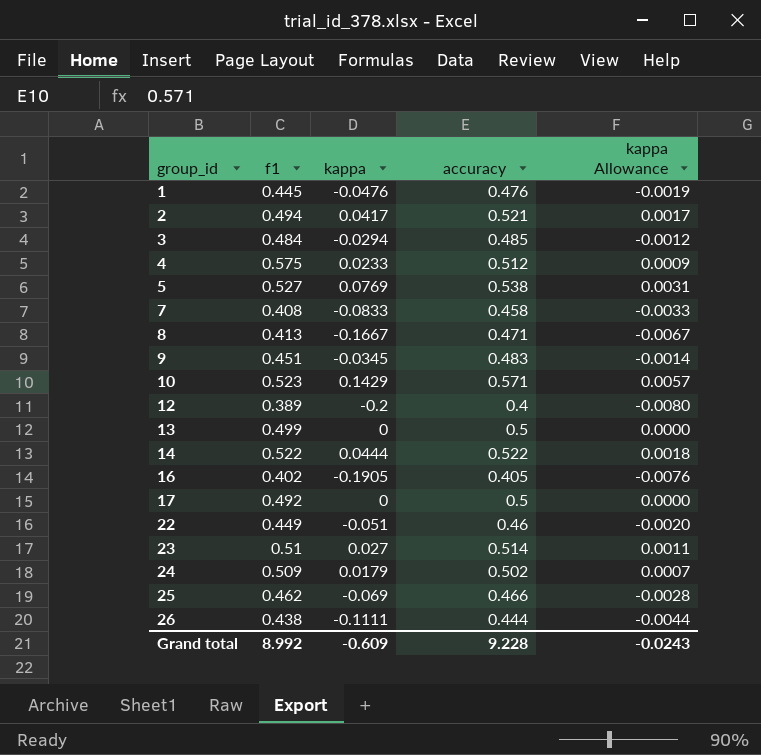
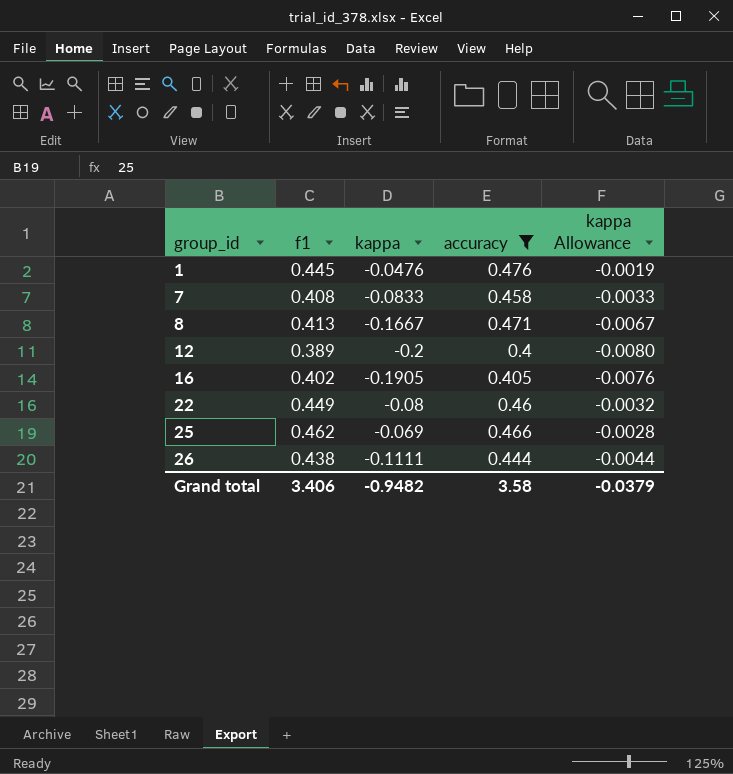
filter: none -> accuracy <= 0.476
22 | kappa: -0.051 -> -0.08
22 | kappa Allowance: -0.0020 -> -0.0032
Grand total | f1: 8.992 -> 3.406
Grand total | kappa: -0.609 -> -0.9482
Grand total | accuracy: 9.228 -> 3.58
Grand total | kappa Allowance: -0.0243 -> -0.0379

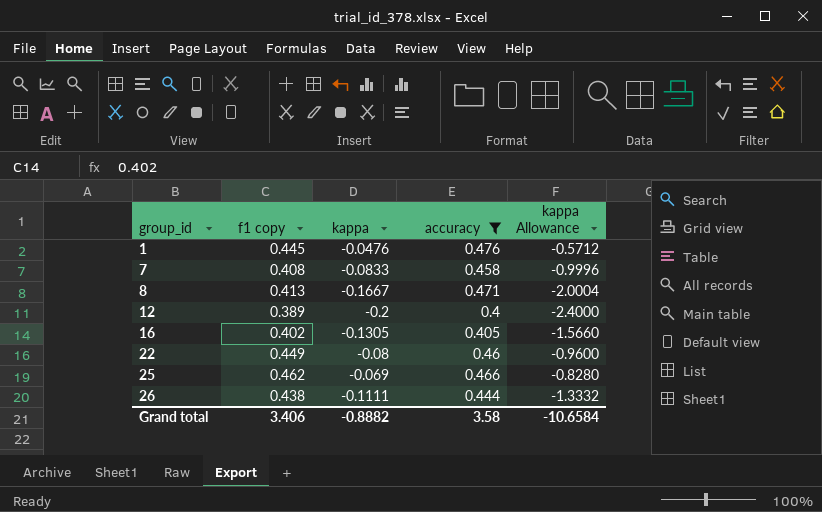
column name: f1 -> f1 copy
column kappa Allowance | formula: [kappa] * 0.04 -> [kappa] * 12
16 | kappa: -0.1905 -> -0.1305
Grand total | kappa: -0.9482 -> -0.8882
Grand total | kappa Allowance: -0.0379 -> -10.6584

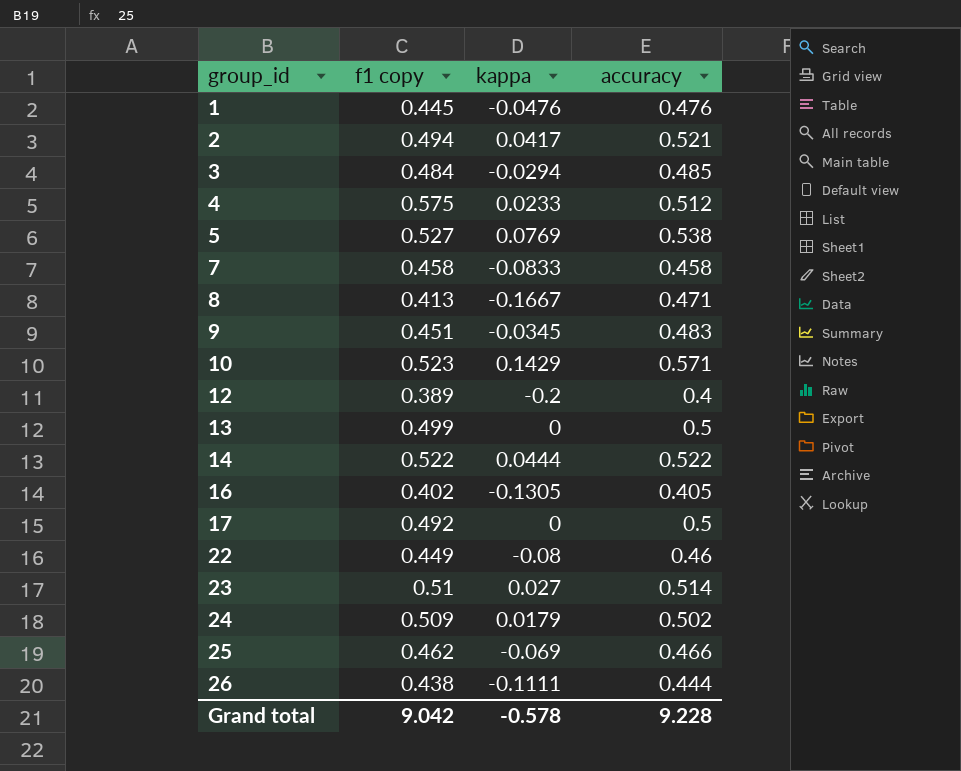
filter: accuracy <= 0.476 -> none
column kappa Allowance | formula: [kappa] * 12 -> none
7 | f1 copy: 0.408 -> 0.458
Grand total | f1 copy: 3.406 -> 9.042
Grand total | kappa: -0.8882 -> -0.578
Grand total | accuracy: 3.58 -> 9.228

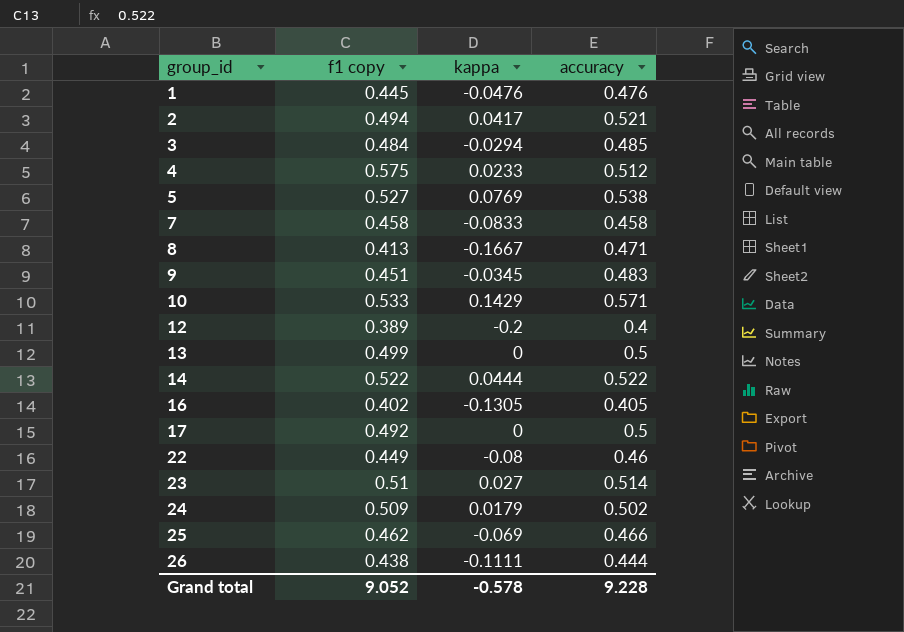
10 | f1 copy: 0.523 -> 0.533
Grand total | f1 copy: 9.042 -> 9.052

